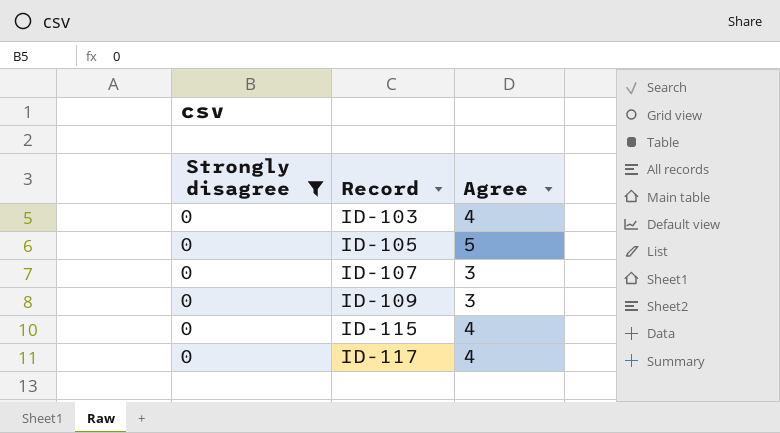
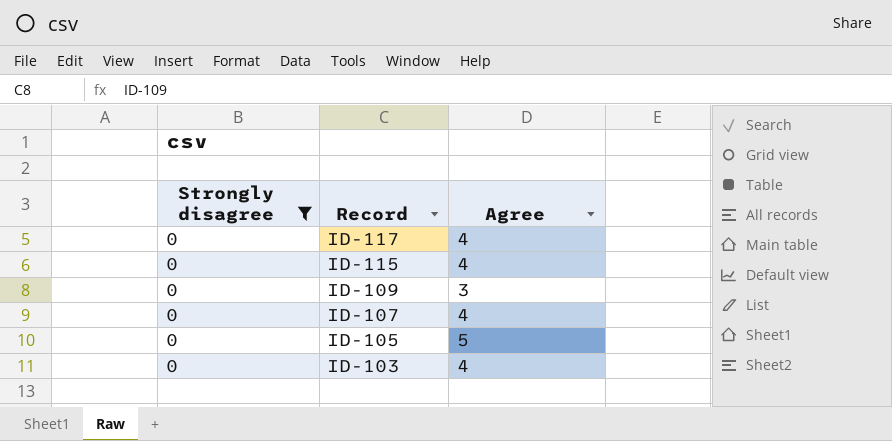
row order: Record ascending -> Record descending
ID-107 | Agree: 3 -> 4

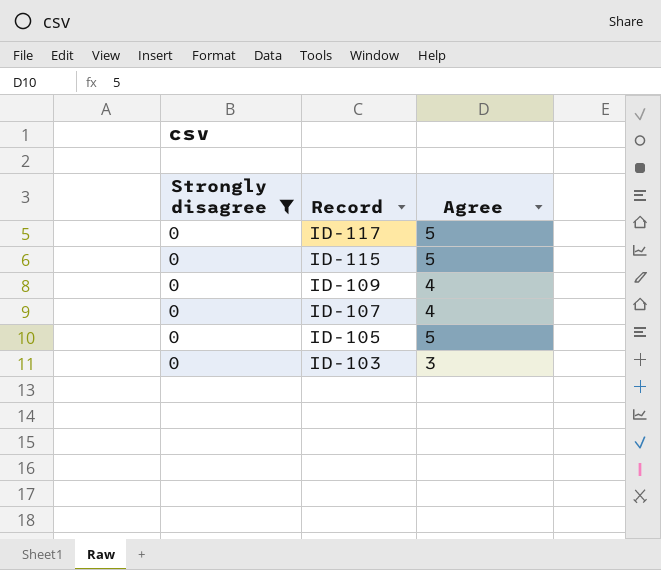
ID-117 | Agree: 4 -> 5
ID-115 | Agree: 4 -> 5
ID-109 | Agree: 3 -> 4
ID-103 | Agree: 4 -> 3

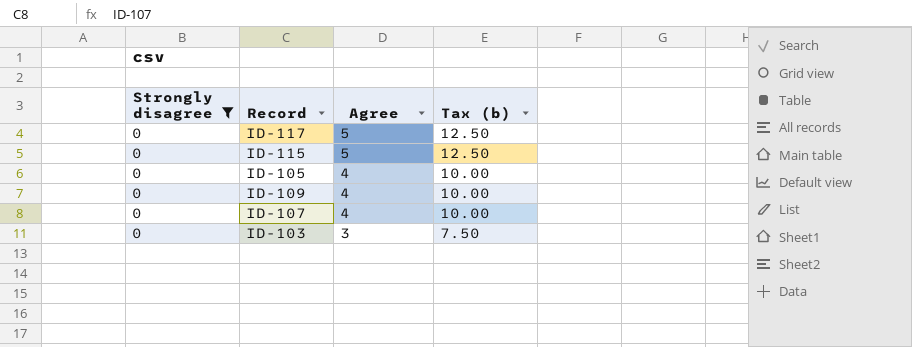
row order: Record descending -> Agree descending
column Tax (b) | formula: none -> [Agree] * 2.5
ID-105 | Agree: 5 -> 4

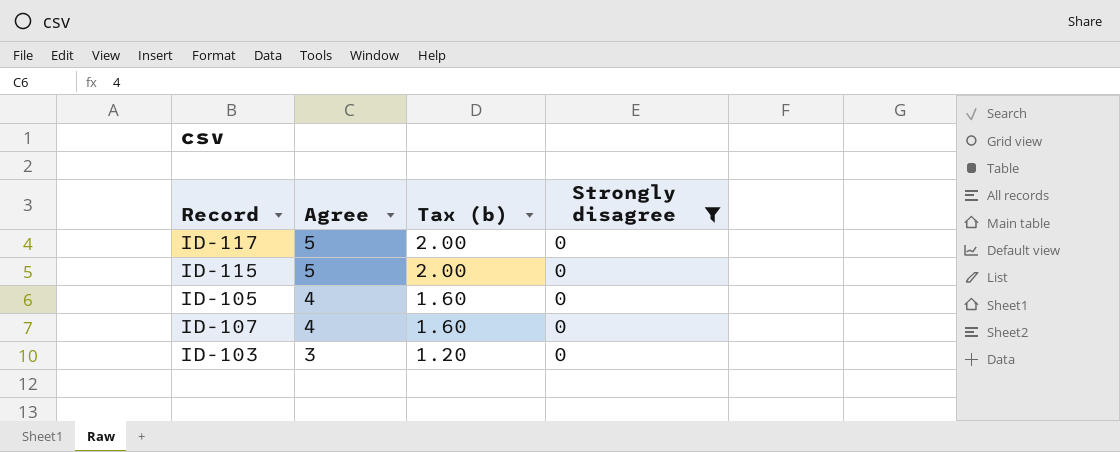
column Tax (b) | formula: [Agree] * 2.5 -> [Agree] * 0.4
column Strongly disagree | position: 1 -> 4
row ID-109: 0 | 4 | 10.00 -> none

